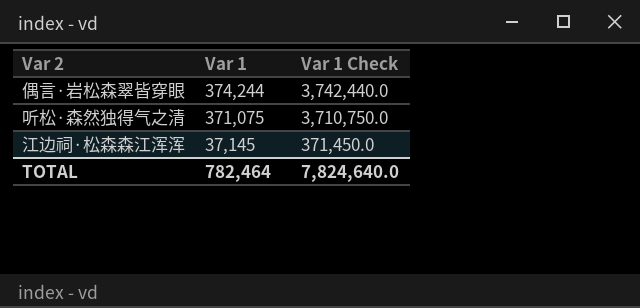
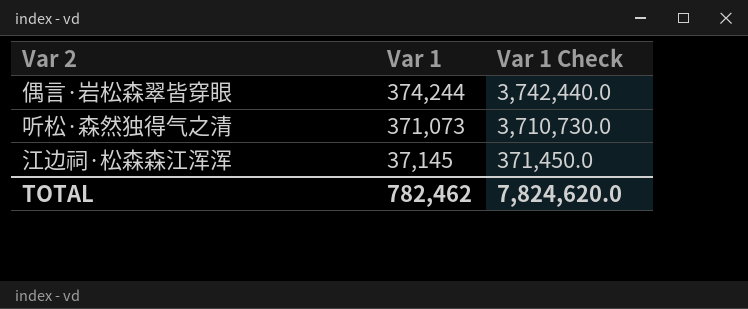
听松·森然独得气之清 | Var 1: 371,075 -> 371,073
听松·森然独得气之清 | Var 1 Check: 3,710,750.0 -> 3,710,730.0
TOTAL | Var 1: 782,464 -> 782,462
TOTAL | Var 1 Check: 7,824,640.0 -> 7,824,620.0

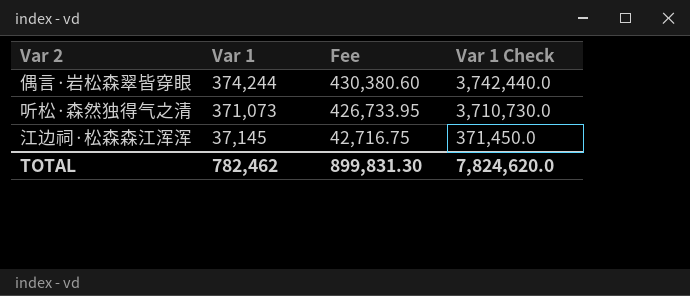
column Fee | formula: none -> [Var 1] * 1.15

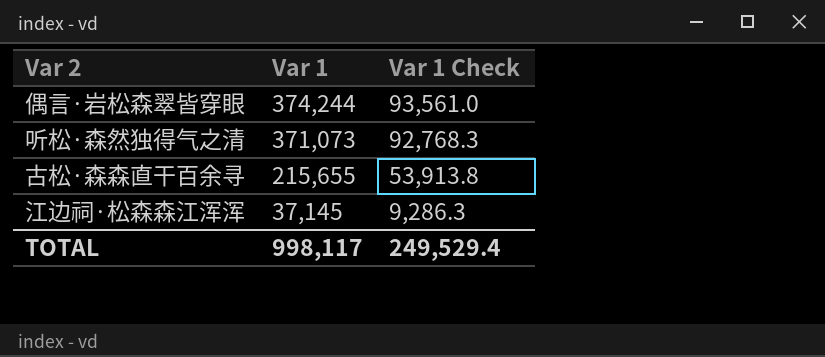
column Fee | formula: [Var 1] * 1.15 -> none
column Var 1 Check | formula: [Var 1] * 10 -> [Var 1] * 0.25
row 古松·森森直干百余寻: none -> 215,655 | 53,913.8
TOTAL | Var 1: 782,462 -> 998,117
TOTAL | Var 1 Check: 7,824,620.0 -> 249,529.4

